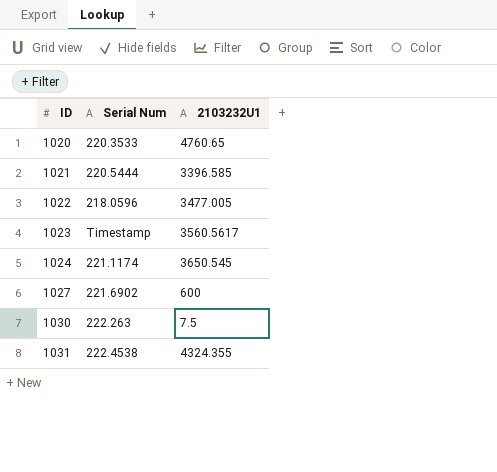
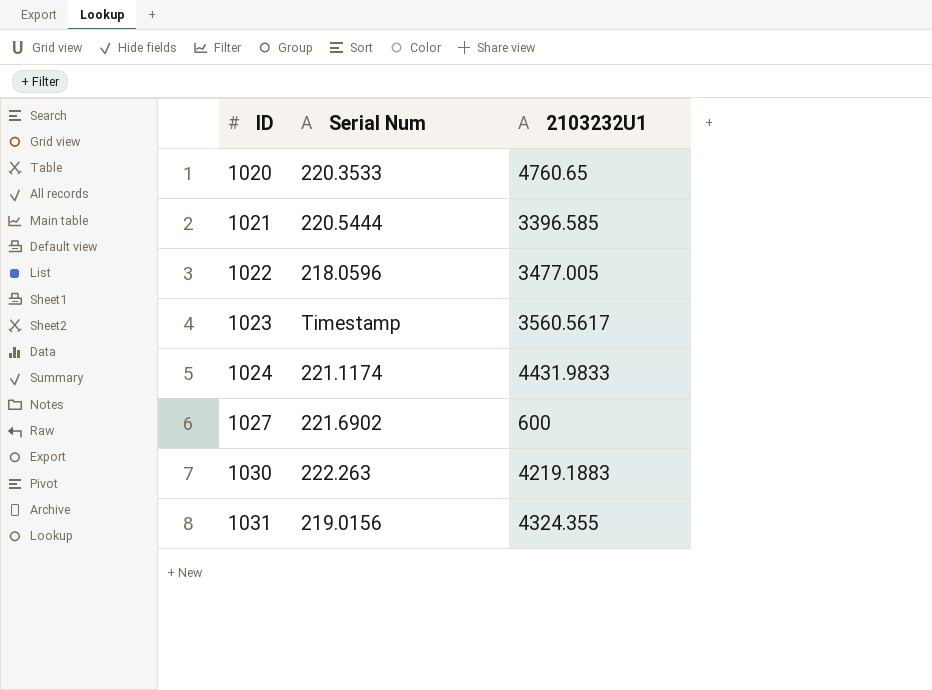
1024 | 2103232U1: 3650.545 -> 4431.9833
1030 | 2103232U1: 7.5 -> 4219.1883
1031 | Serial Num: 222.4538 -> 219.0156

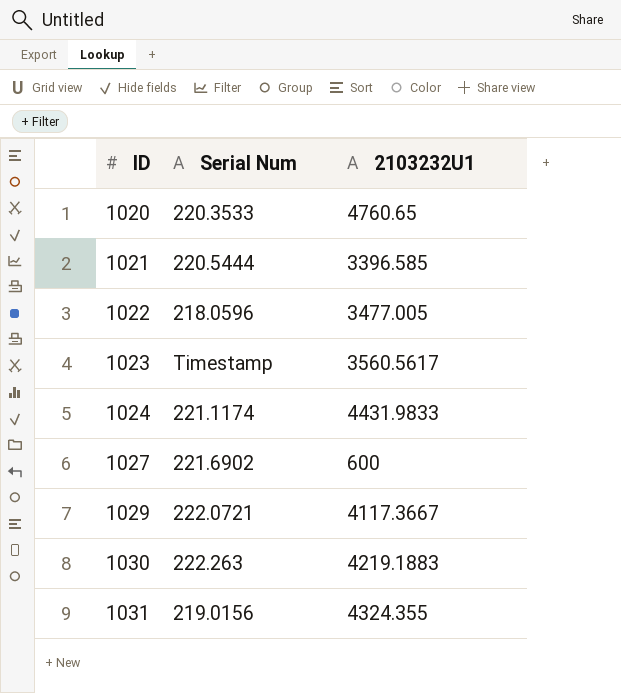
row 1029: none -> 222.0721 | 4117.3667

